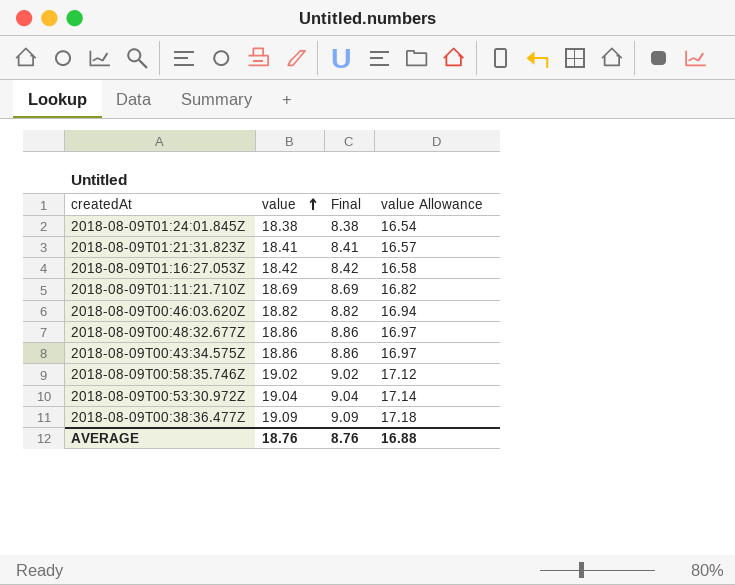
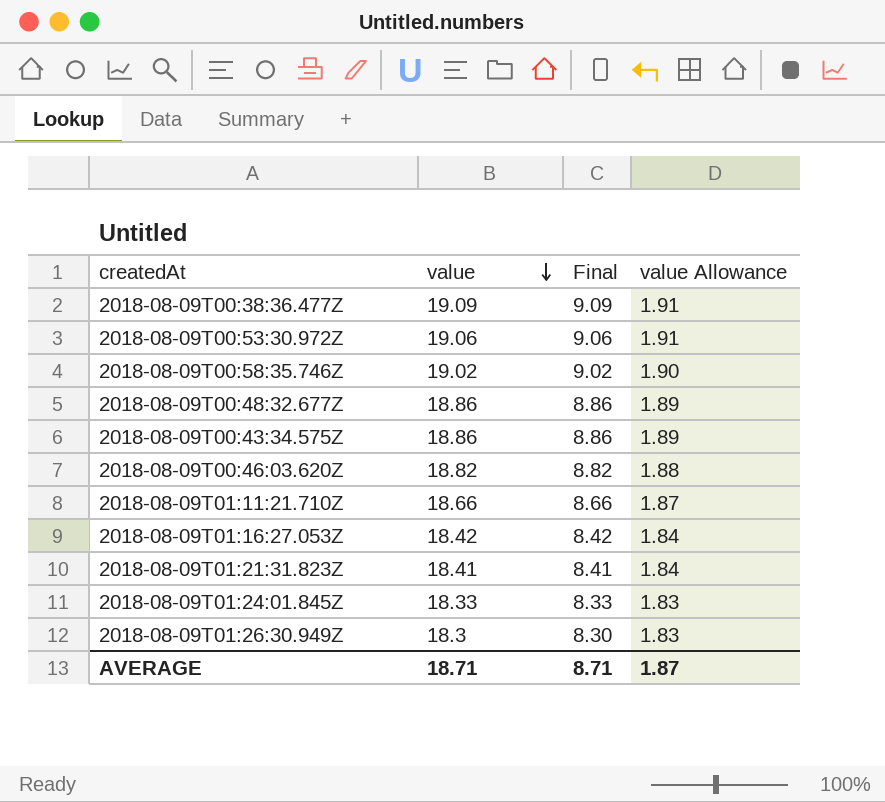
row order: value ascending -> value descending
column value Allowance | formula: [value] * 0.9 -> [value] * 0.1
2018-08-09T00:53:30.972Z | value: 19.04 -> 19.06
2018-08-09T00:53:30.972Z | Final: 9.04 -> 9.06
2018-08-09T01:11:21.710Z | value: 18.69 -> 18.66
2018-08-09T01:11:21.710Z | Final: 8.69 -> 8.66
2018-08-09T01:24:01.845Z | value: 18.38 -> 18.33
2018-08-09T01:24:01.845Z | Final: 8.38 -> 8.33
row 2018-08-09T01:26:30.949Z: none -> 18.3 | 8.30 | 1.83
AVERAGE | value: 18.76 -> 18.71
AVERAGE | Final: 8.76 -> 8.71
AVERAGE | value Allowance: 16.88 -> 1.87

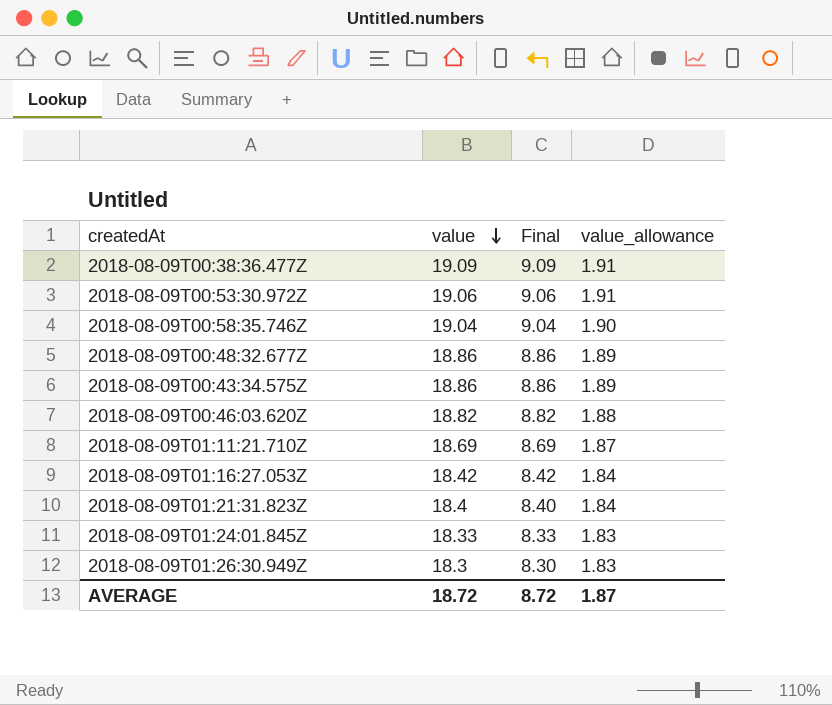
column name: value Allowance -> value_allowance
2018-08-09T00:58:35.746Z | value: 19.02 -> 19.04
2018-08-09T00:58:35.746Z | Final: 9.02 -> 9.04
2018-08-09T01:11:21.710Z | value: 18.66 -> 18.69
2018-08-09T01:11:21.710Z | Final: 8.66 -> 8.69
2018-08-09T01:21:31.823Z | value: 18.41 -> 18.4
2018-08-09T01:21:31.823Z | Final: 8.41 -> 8.40
AVERAGE | value: 18.71 -> 18.72
AVERAGE | Final: 8.71 -> 8.72

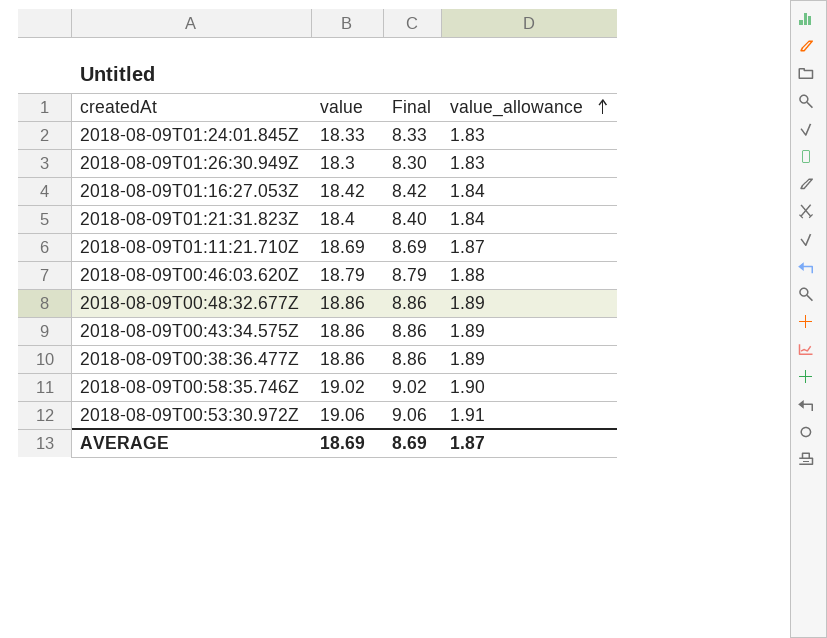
row order: value descending -> value_allowance ascending
2018-08-09T00:46:03.620Z | value: 18.82 -> 18.79
2018-08-09T00:46:03.620Z | Final: 8.82 -> 8.79
2018-08-09T00:38:36.477Z | value: 19.09 -> 18.86
2018-08-09T00:38:36.477Z | Final: 9.09 -> 8.86
2018-08-09T00:38:36.477Z | value_allowance: 1.91 -> 1.89
2018-08-09T00:58:35.746Z | value: 19.04 -> 19.02
2018-08-09T00:58:35.746Z | Final: 9.04 -> 9.02
AVERAGE | value: 18.72 -> 18.69
AVERAGE | Final: 8.72 -> 8.69

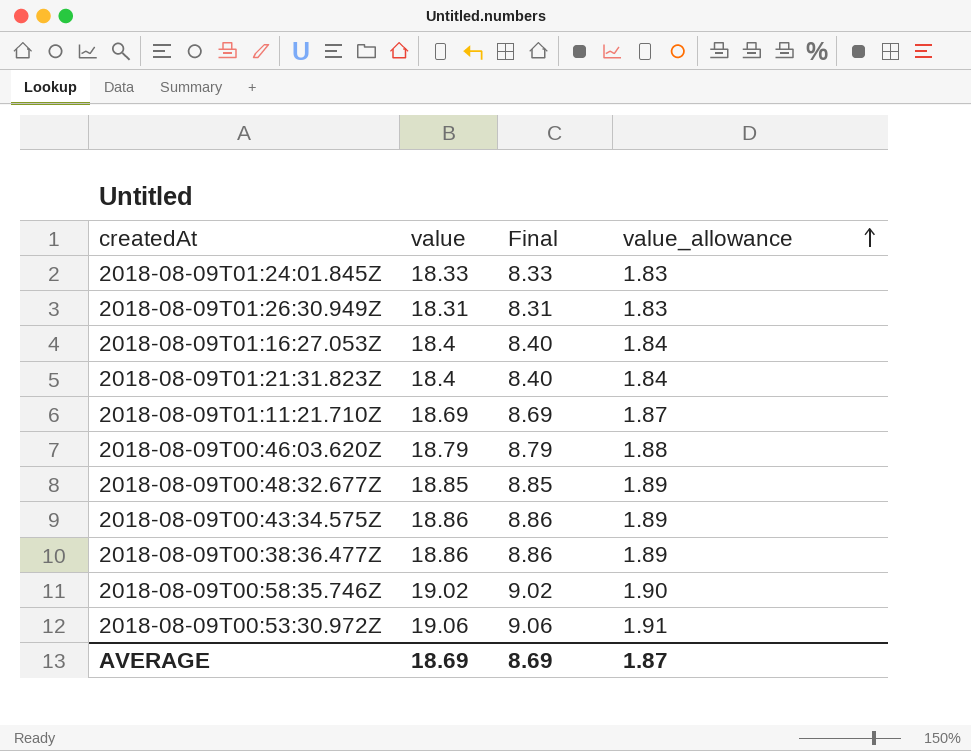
2018-08-09T01:26:30.949Z | value: 18.3 -> 18.31
2018-08-09T01:26:30.949Z | Final: 8.30 -> 8.31
2018-08-09T01:16:27.053Z | value: 18.42 -> 18.4
2018-08-09T01:16:27.053Z | Final: 8.42 -> 8.40
2018-08-09T00:48:32.677Z | value: 18.86 -> 18.85
2018-08-09T00:48:32.677Z | Final: 8.86 -> 8.85

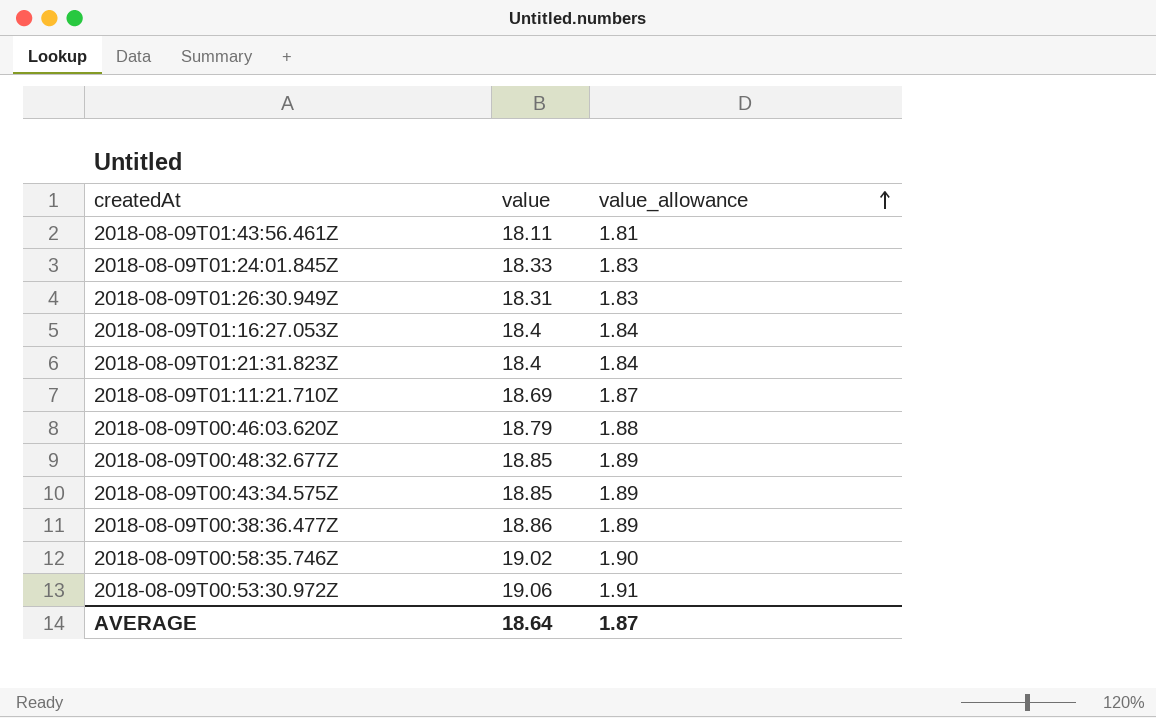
column Final | formula: [value] - 10 -> none
row 2018-08-09T01:43:56.461Z: none -> 18.11 | 1.81
2018-08-09T00:43:34.575Z | value: 18.86 -> 18.85
AVERAGE | value: 18.69 -> 18.64

